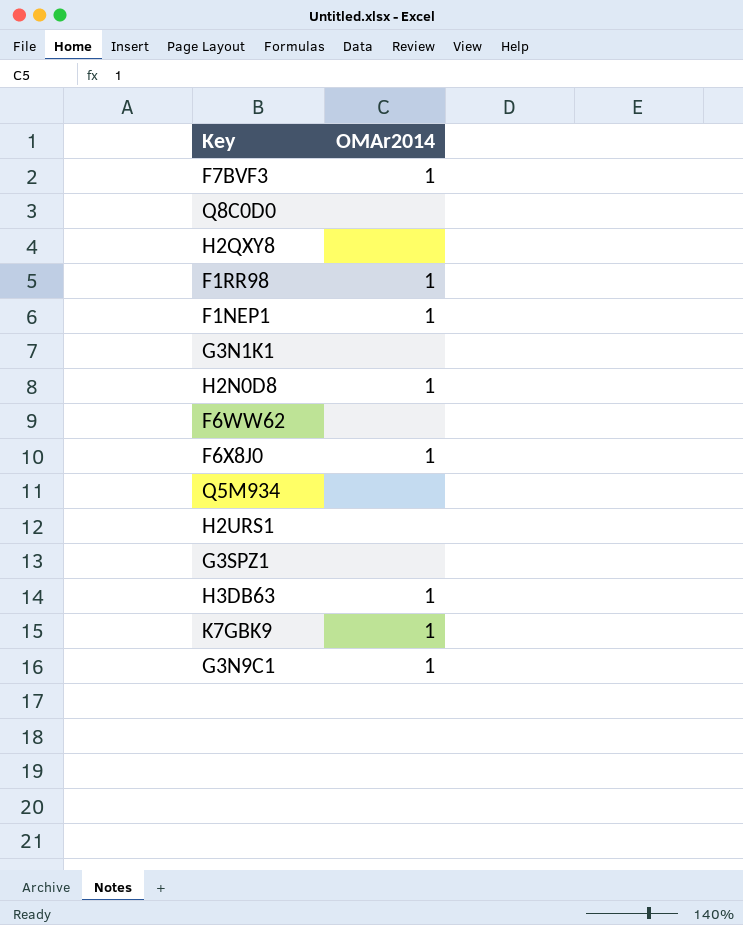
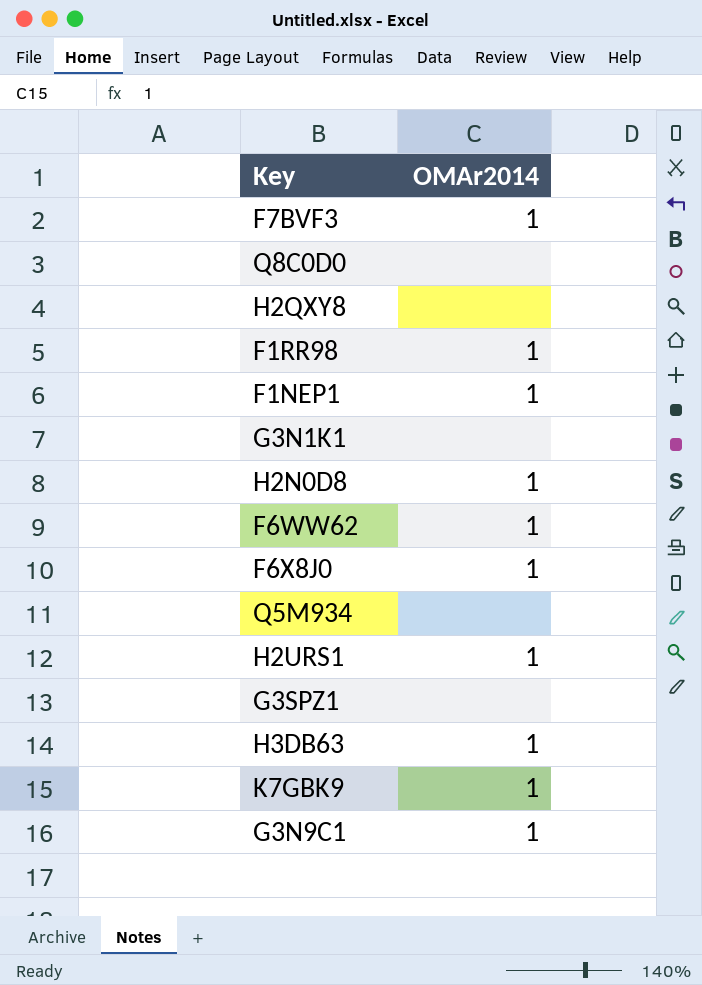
F6WW62 | OMAr2014: none -> 1
H2URS1 | OMAr2014: none -> 1

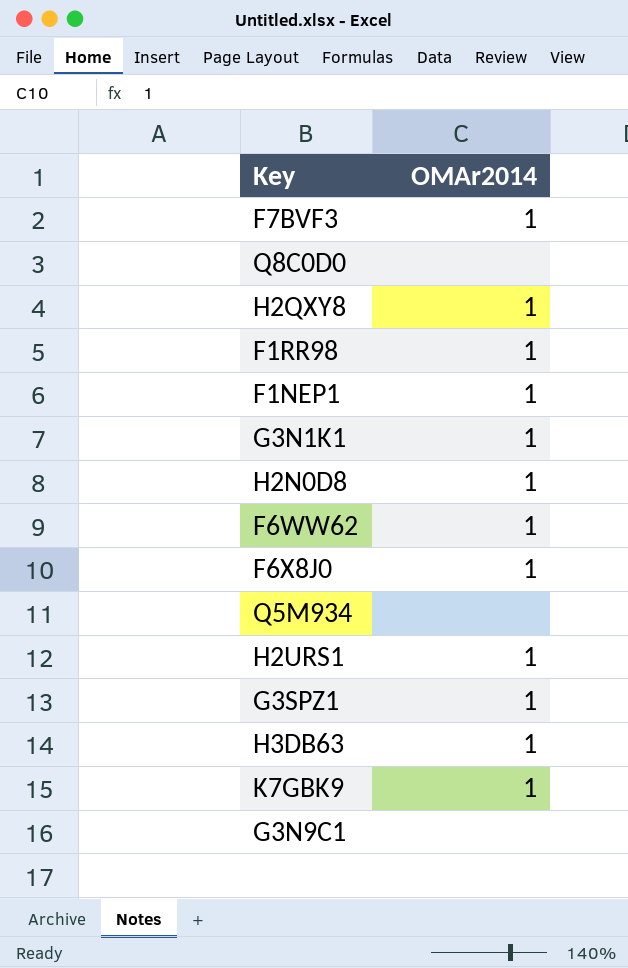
H2QXY8 | OMAr2014: none -> 1
G3N1K1 | OMAr2014: none -> 1
G3SPZ1 | OMAr2014: none -> 1
G3N9C1 | OMAr2014: 1 -> none

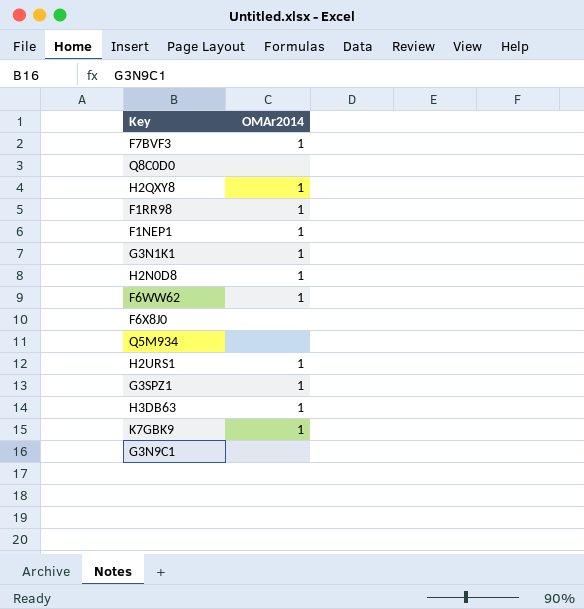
F6X8J0 | OMAr2014: 1 -> none

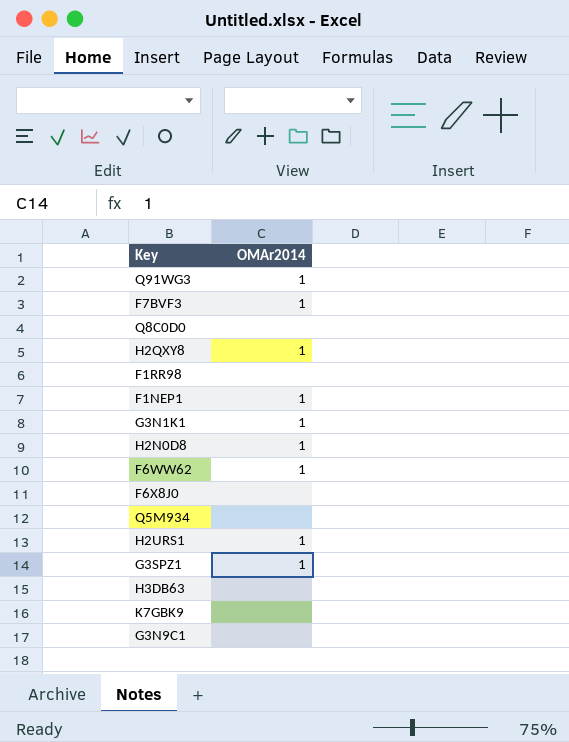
row Q91WG3: none -> 1
F1RR98 | OMAr2014: 1 -> none
H3DB63 | OMAr2014: 1 -> none
K7GBK9 | OMAr2014: 1 -> none

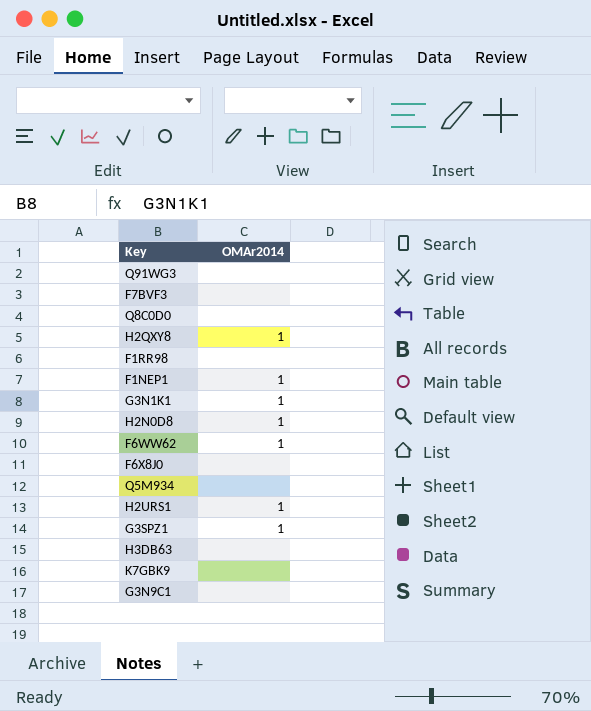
Q91WG3 | OMAr2014: 1 -> none
F7BVF3 | OMAr2014: 1 -> none

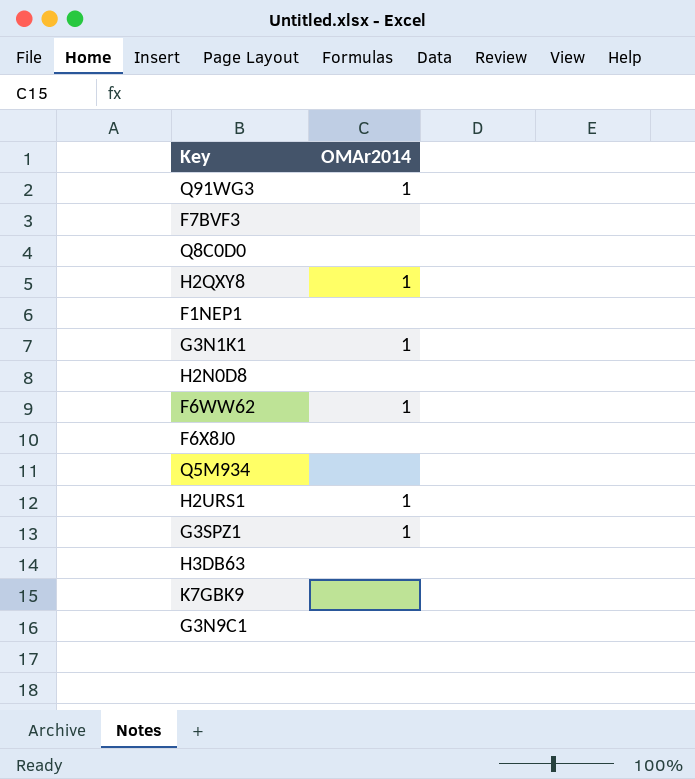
row F1RR98: none -> none
Q91WG3 | OMAr2014: none -> 1
F1NEP1 | OMAr2014: 1 -> none
H2N0D8 | OMAr2014: 1 -> none

